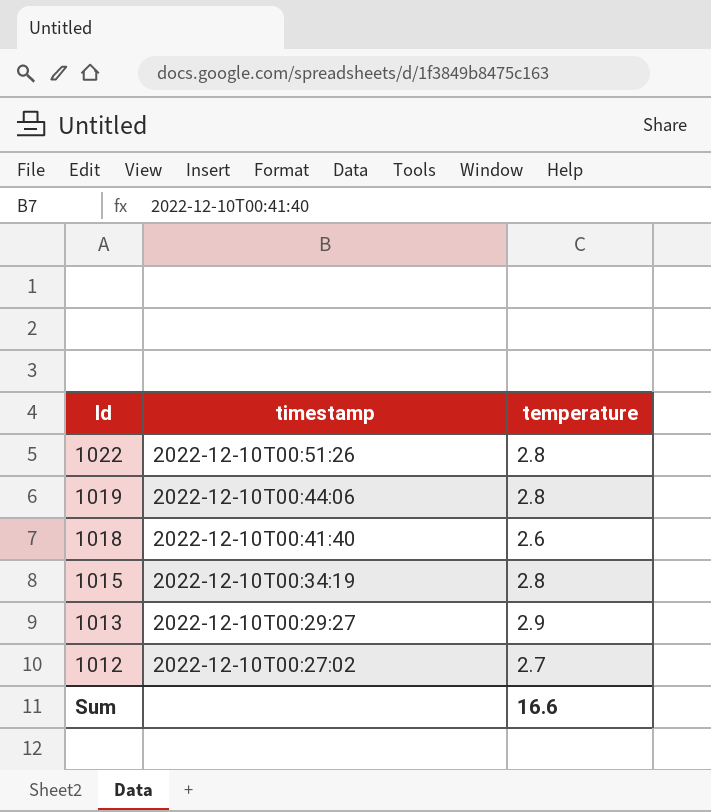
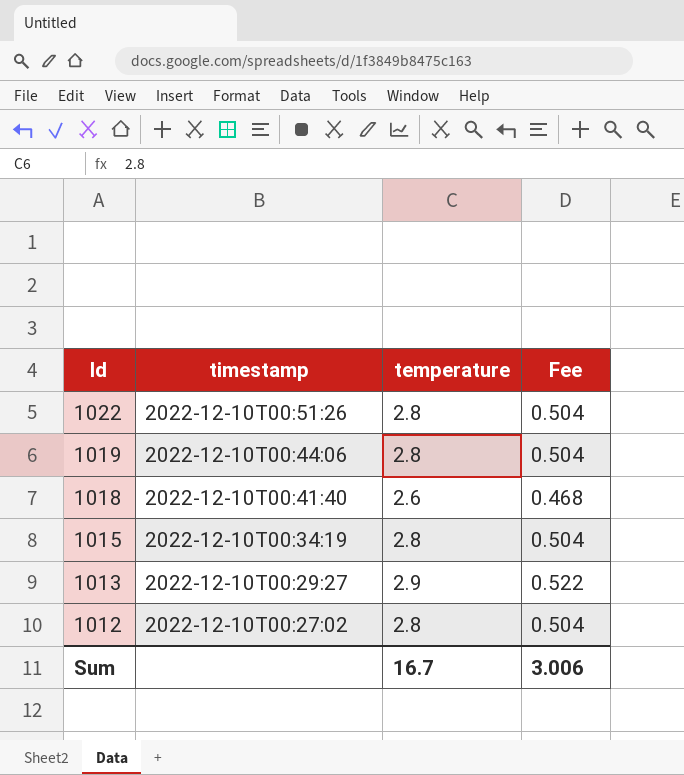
column Fee | formula: none -> [temperature] * 0.18
1012 | temperature: 2.7 -> 2.8
Sum | temperature: 16.6 -> 16.7

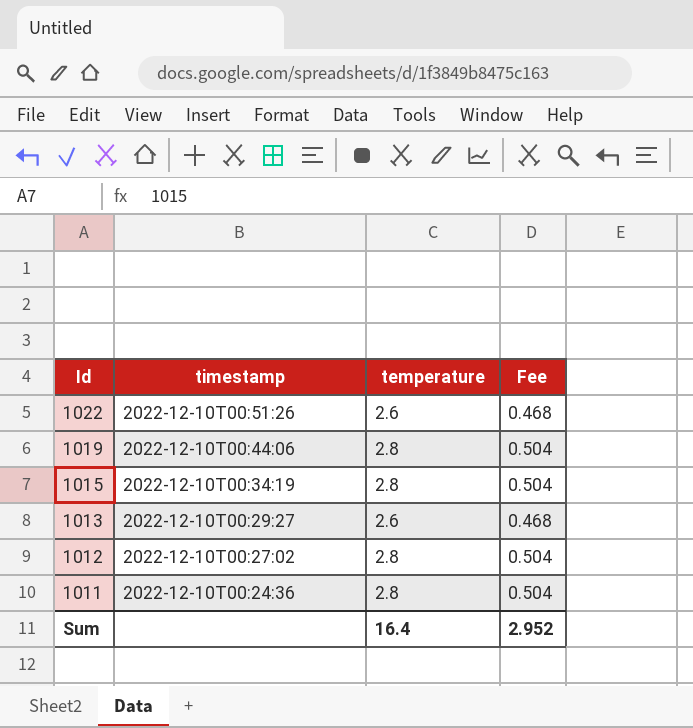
row 1018: 2022-12-10T00:41:40 | 2.6 | 0.468 -> none
1022 | temperature: 2.8 -> 2.6
1022 | Fee: 0.504 -> 0.468
1013 | temperature: 2.9 -> 2.6
1013 | Fee: 0.522 -> 0.468
row 1011: none -> 2022-12-10T00:24:36 | 2.8 | 0.504
Sum | temperature: 16.7 -> 16.4
Sum | Fee: 3.006 -> 2.952

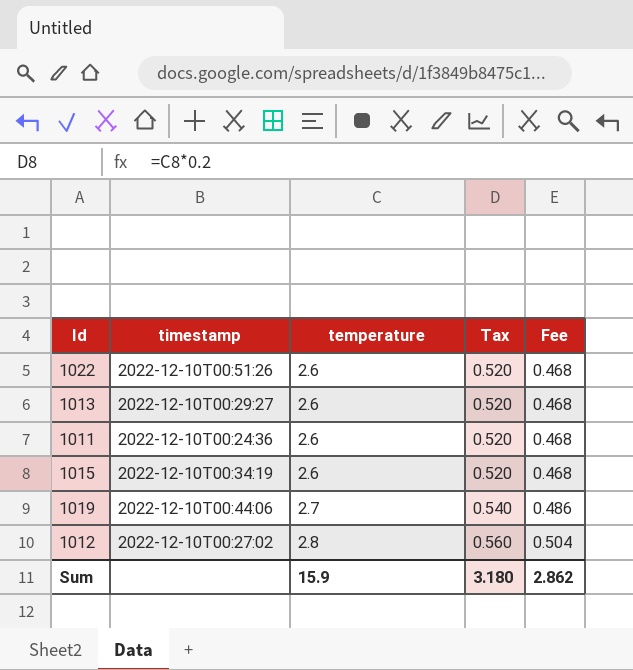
row order: Id descending -> temperature ascending
column Tax | formula: none -> [temperature] * 0.2
1011 | temperature: 2.8 -> 2.6
1011 | Fee: 0.504 -> 0.468
1015 | temperature: 2.8 -> 2.6
1015 | Fee: 0.504 -> 0.468
1019 | temperature: 2.8 -> 2.7
1019 | Fee: 0.504 -> 0.486
Sum | temperature: 16.4 -> 15.9
Sum | Fee: 2.952 -> 2.862

